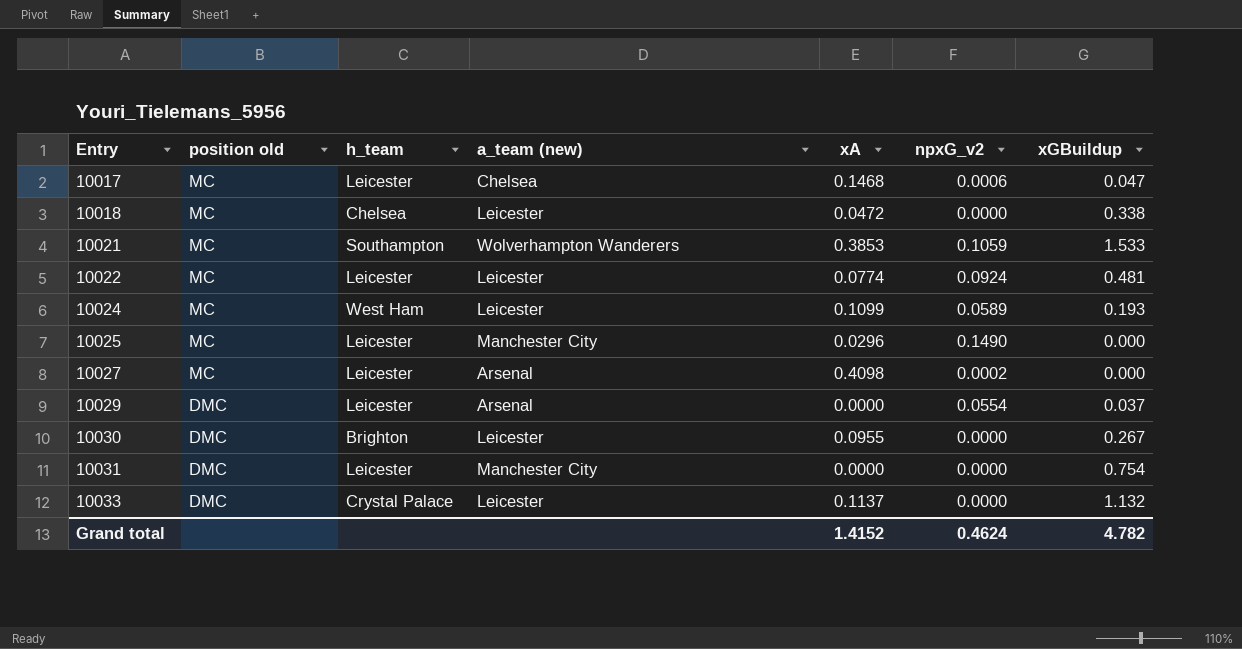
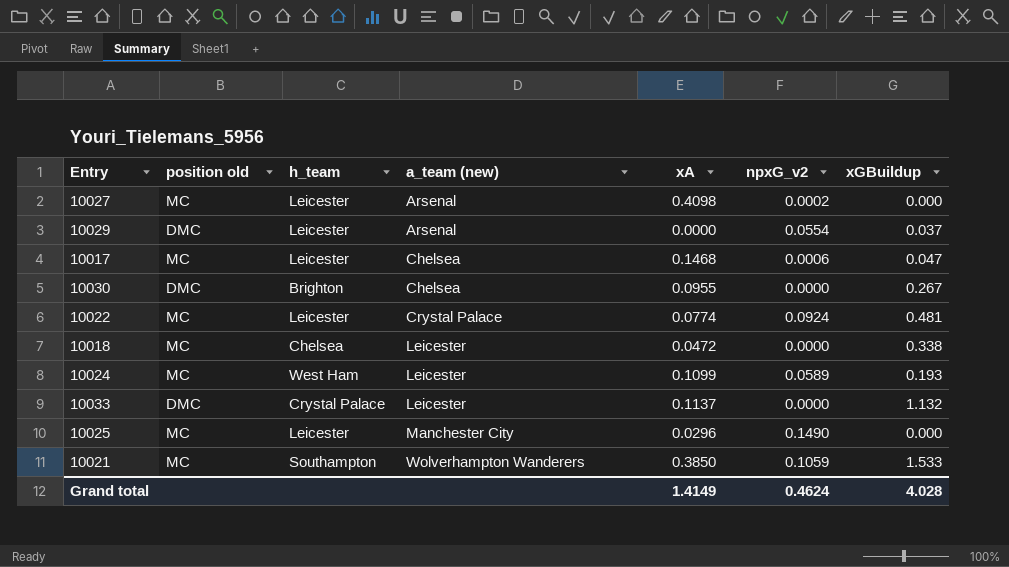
row order: Entry ascending -> a_team (new) ascending
row 10031: DMC | Leicester | Manchester City | 0.0000 | 0.0000 | 0.754 -> none
10030 | a_team (new): Leicester -> Chelsea
10022 | a_team (new): Leicester -> Crystal Palace
10021 | xA: 0.3853 -> 0.3850
Grand total | xA: 1.4152 -> 1.4149
Grand total | xGBuildup: 4.782 -> 4.028

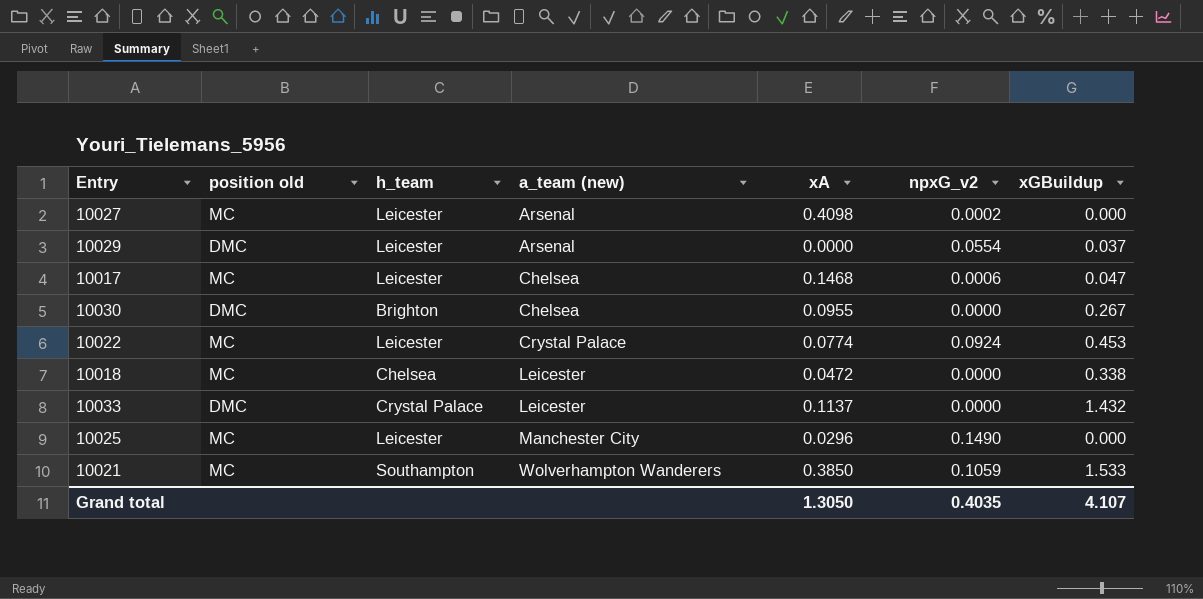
row 10024: MC | West Ham | Leicester | 0.1099 | 0.0589 | 0.193 -> none
10022 | xGBuildup: 0.481 -> 0.453
10033 | xGBuildup: 1.132 -> 1.432
Grand total | xA: 1.4149 -> 1.3050
Grand total | npxG_v2: 0.4624 -> 0.4035
Grand total | xGBuildup: 4.028 -> 4.107

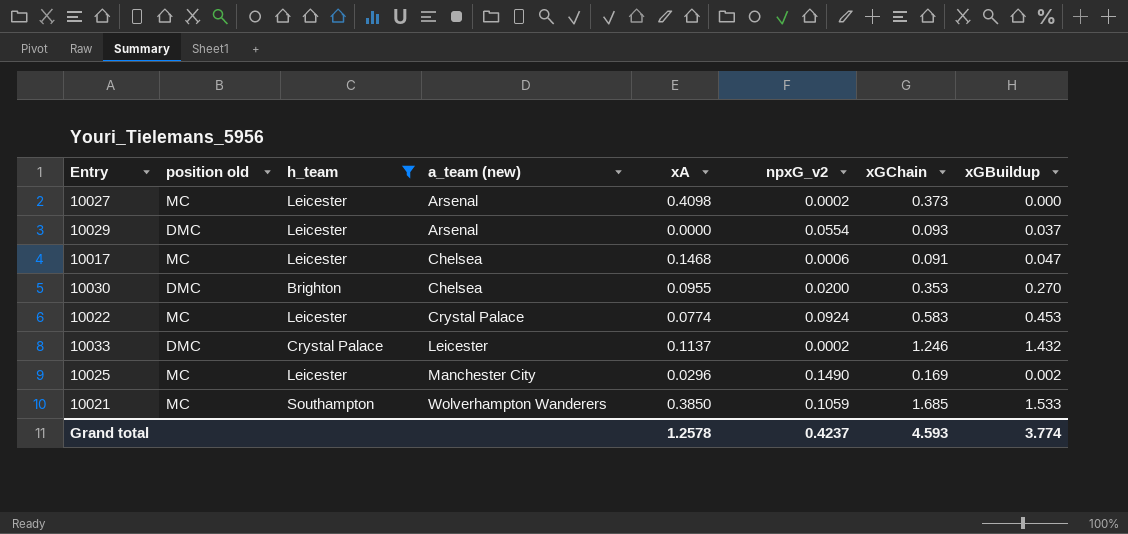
filter: none -> h_team != Chelsea
column xGChain | position: none -> 7
10030 | npxG_v2: 0.0000 -> 0.0200
10030 | xGBuildup: 0.267 -> 0.270
10033 | npxG_v2: 0.0000 -> 0.0002
10025 | xGBuildup: 0.000 -> 0.002
Grand total | xA: 1.3050 -> 1.2578
Grand total | npxG_v2: 0.4035 -> 0.4237
Grand total | xGBuildup: 4.107 -> 3.774

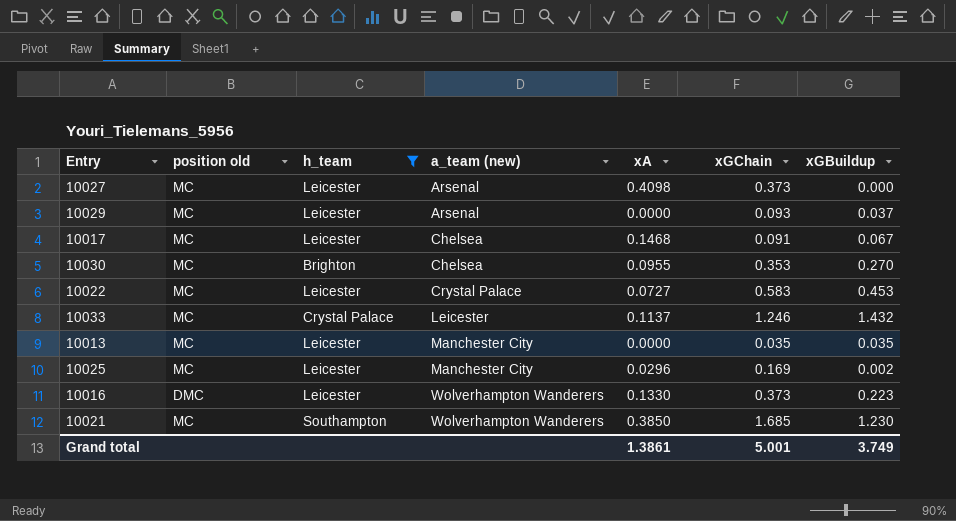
column npxG_v2 | position: 6 -> none
10029 | position old: DMC -> MC
10017 | xGBuildup: 0.047 -> 0.067
10030 | position old: DMC -> MC
10022 | xA: 0.0774 -> 0.0727
10033 | position old: DMC -> MC
row 10013: none -> MC | Leicester | Manchester City | 0.0000 | 0.035 | 0.035
row 10016: none -> DMC | Leicester | Wolverhampton Wanderers | 0.1330 | 0.373 | 0.223
10021 | xGBuildup: 1.533 -> 1.230
Grand total | xA: 1.2578 -> 1.3861
Grand total | xGChain: 4.593 -> 5.001
Grand total | xGBuildup: 3.774 -> 3.749

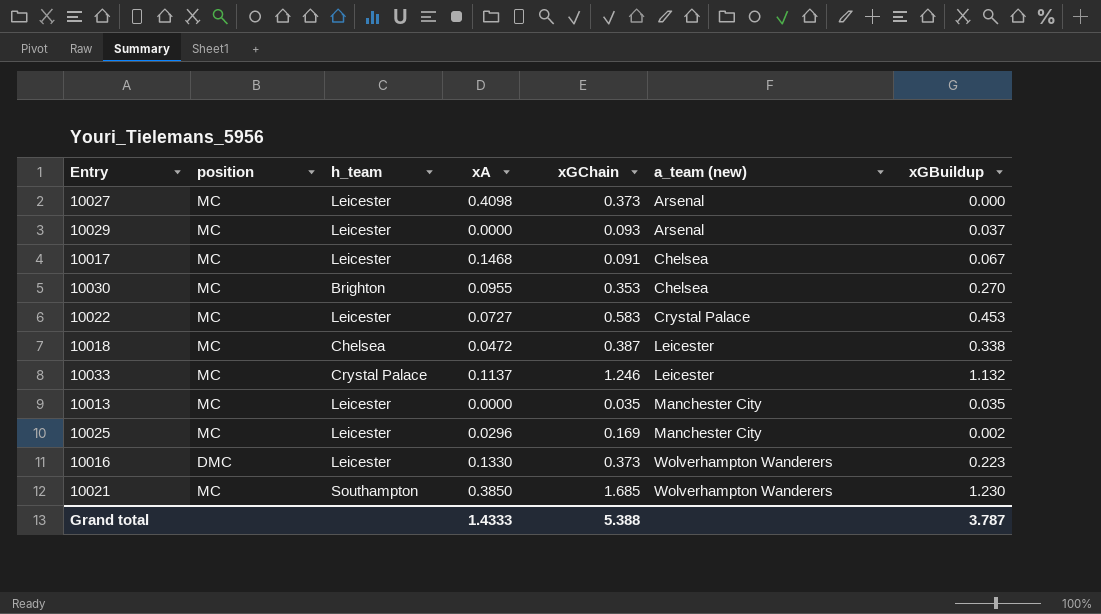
filter: h_team != Chelsea -> none
column name: position old -> position
column a_team (new) | position: 4 -> 6
10033 | xGBuildup: 1.432 -> 1.132
Grand total | xA: 1.3861 -> 1.4333
Grand total | xGChain: 5.001 -> 5.388
Grand total | xGBuildup: 3.749 -> 3.787

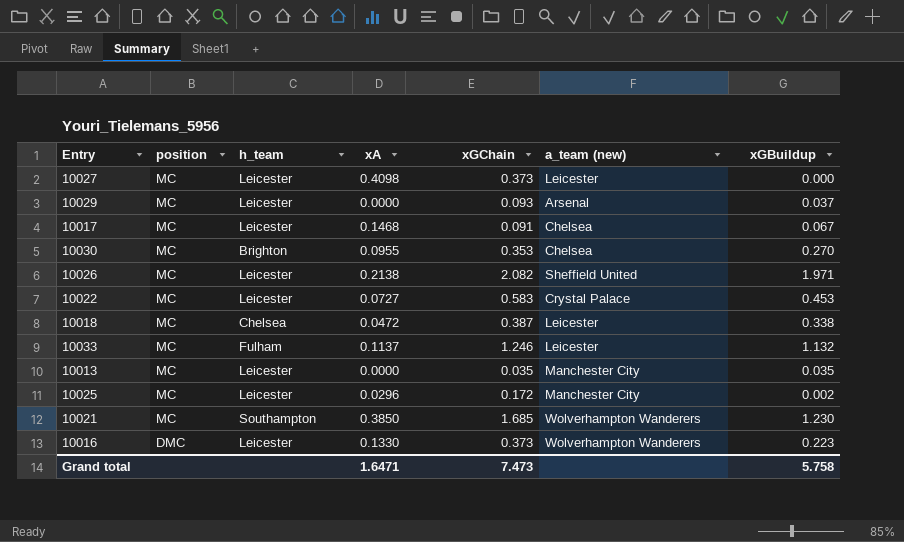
row order: a_team (new) ascending -> position descending
10027 | a_team (new): Arsenal -> Leicester
row 10026: none -> MC | Leicester | 0.2138 | 2.082 | Sheffield United | 1.971
10033 | h_team: Crystal Palace -> Fulham
10025 | xGChain: 0.169 -> 0.172
Grand total | xA: 1.4333 -> 1.6471
Grand total | xGChain: 5.388 -> 7.473
Grand total | xGBuildup: 3.787 -> 5.758

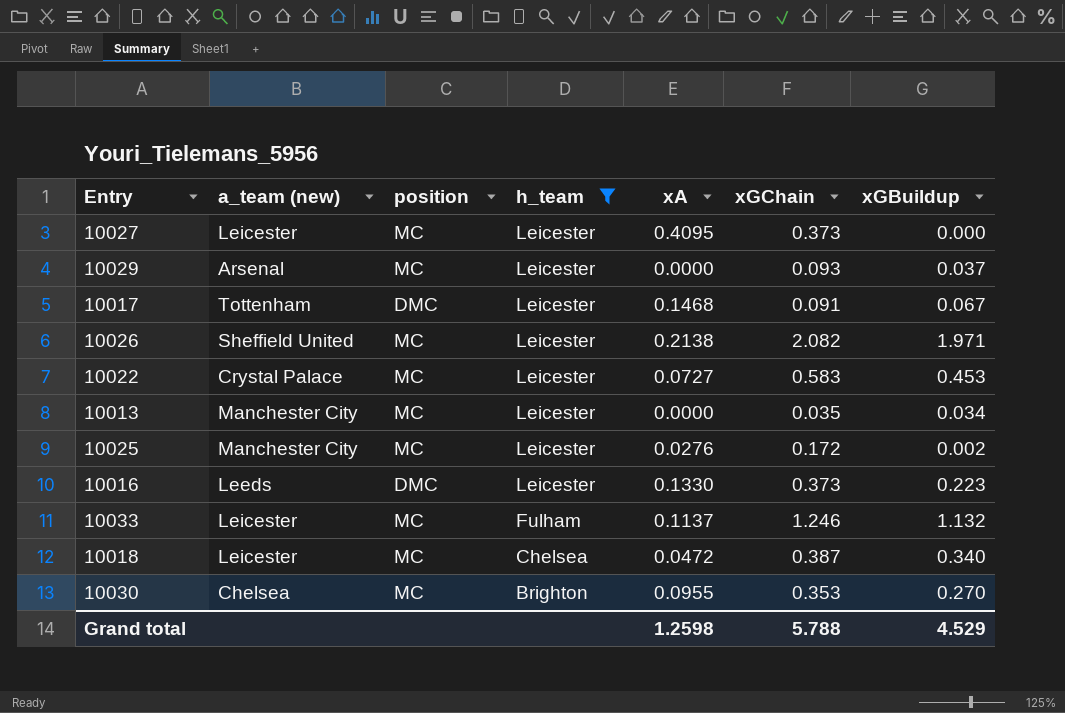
filter: none -> h_team != Southampton
row order: position descending -> h_team descending
column a_team (new) | position: 6 -> 2
10027 | xA: 0.4098 -> 0.4095
10017 | a_team (new): Chelsea -> Tottenham
10017 | position: MC -> DMC
10013 | xGBuildup: 0.035 -> 0.034
10025 | xA: 0.0296 -> 0.0276
10016 | a_team (new): Wolverhampton Wanderers -> Leeds
10018 | xGBuildup: 0.338 -> 0.340
Grand total | xA: 1.6471 -> 1.2598
Grand total | xGChain: 7.473 -> 5.788
Grand total | xGBuildup: 5.758 -> 4.529

